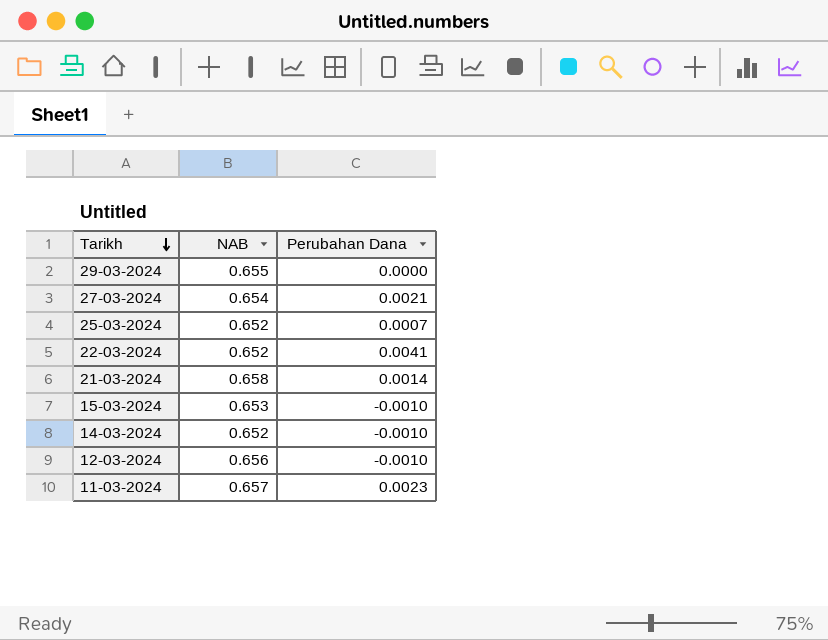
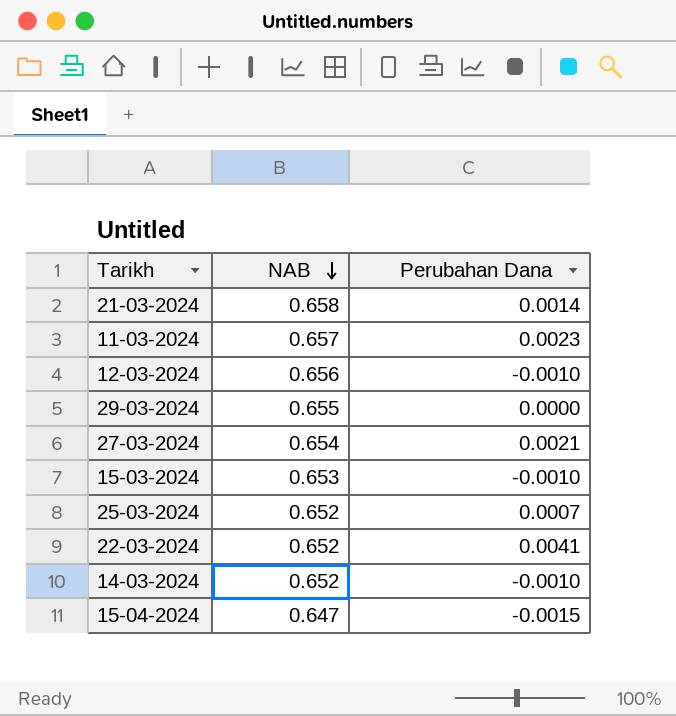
row order: Tarikh descending -> NAB descending
row 15-04-2024: none -> 0.647 | -0.0015

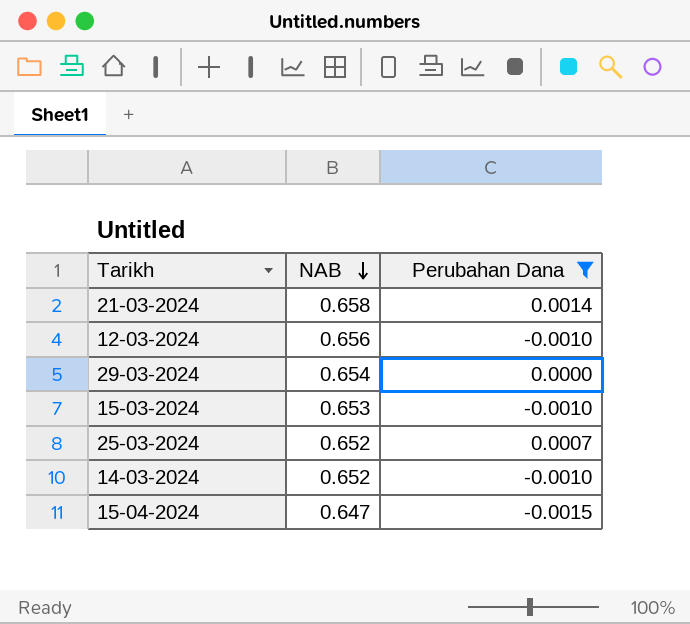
filter: none -> Perubahan Dana <= 0.0014
29-03-2024 | NAB: 0.655 -> 0.654

